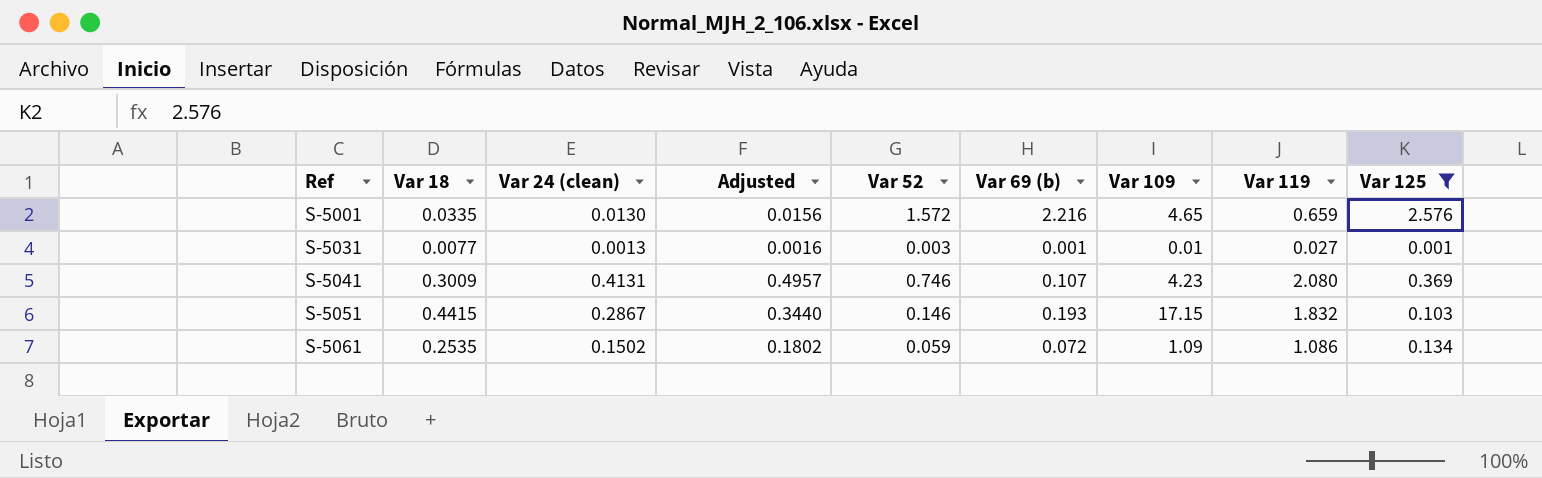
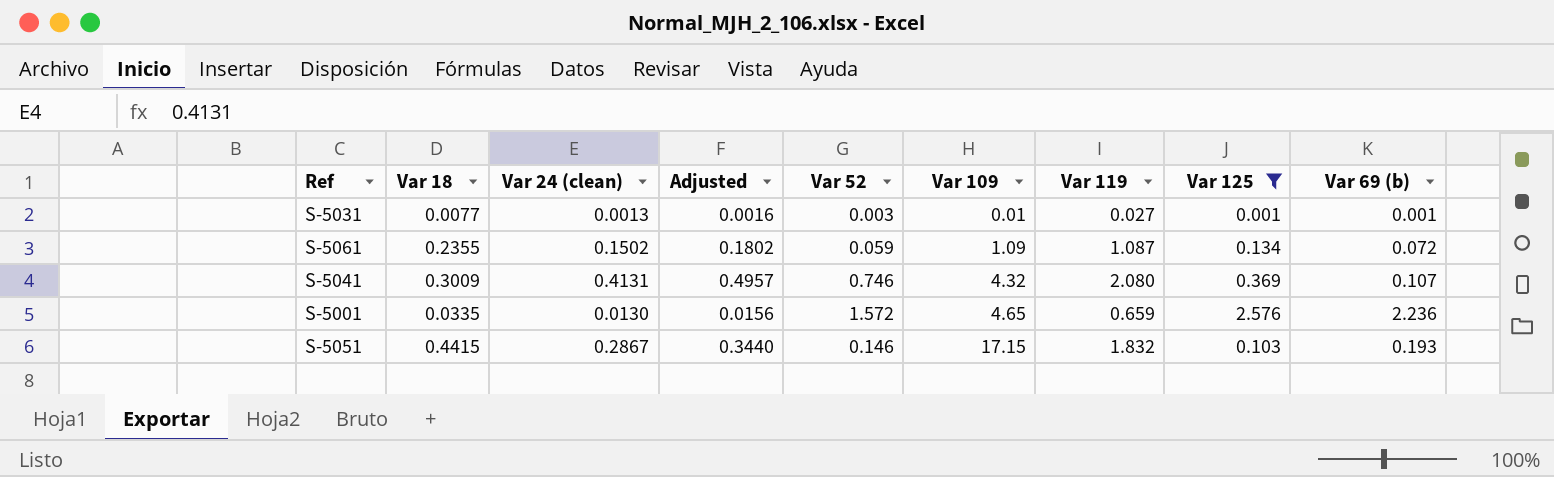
row order: Ref ascending -> Var 109 ascending
column Var 69 (b) | position: 6 -> 9
S-5061 | Var 18: 0.2535 -> 0.2355
S-5061 | Var 119: 1.086 -> 1.087
S-5041 | Var 109: 4.23 -> 4.32
S-5001 | Var 69 (b): 2.216 -> 2.236

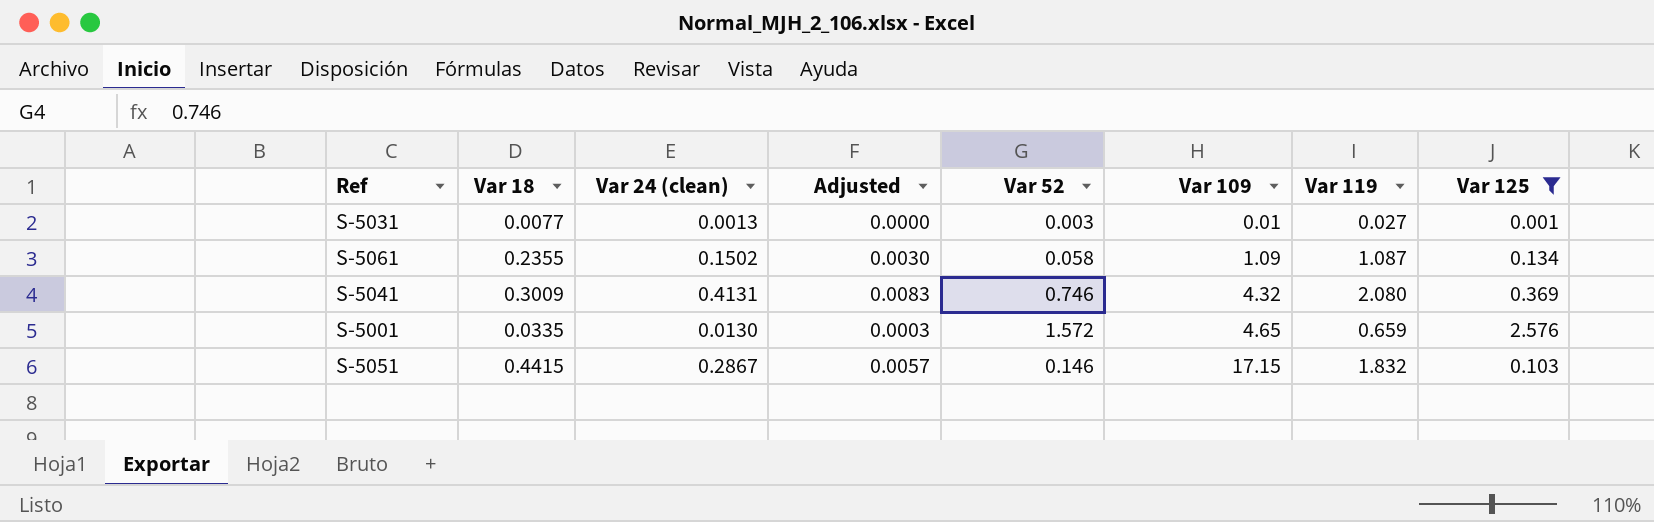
column Var 69 (b) | position: 9 -> none
column Adjusted | formula: [Var 24 (clean)] * 1.2 -> [Var 24 (clean)] * 0.02
S-5061 | Var 52: 0.059 -> 0.058

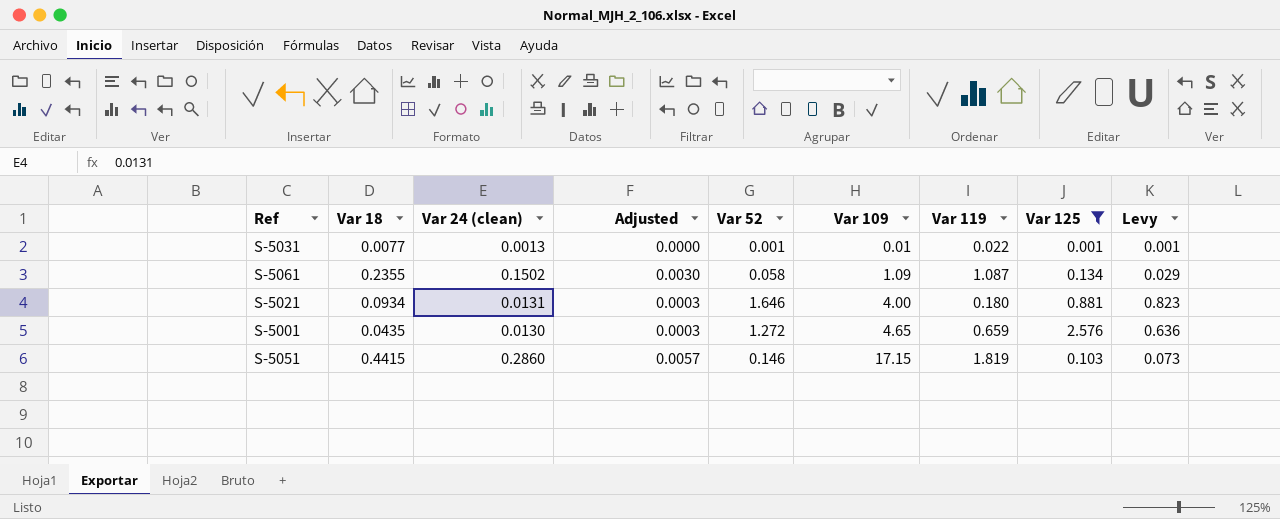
column Levy | formula: none -> [Var 52] * 0.5
row S-5041: 0.3009 | 0.4131 | 0.0083 | 0.746 | 4.32 | 2.080 | 0.369 -> none
S-5031 | Var 52: 0.003 -> 0.001
S-5031 | Var 119: 0.027 -> 0.022
row S-5021: none -> 0.0934 | 0.0131 | 0.0003 | 1.646 | 4.00 | 0.180 | 0.881 | 0.823
S-5001 | Var 18: 0.0335 -> 0.0435
S-5001 | Var 52: 1.572 -> 1.272
S-5051 | Var 24 (clean): 0.2867 -> 0.2860
S-5051 | Var 119: 1.832 -> 1.819

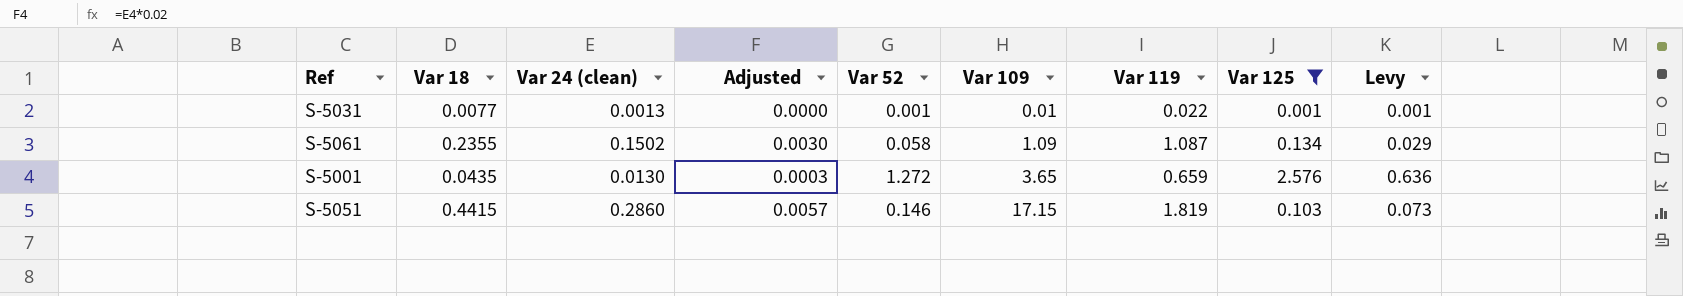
row S-5021: 0.0934 | 0.0131 | 0.0003 | 1.646 | 4.00 | 0.180 | 0.881 | 0.823 -> none
S-5001 | Var 109: 4.65 -> 3.65

